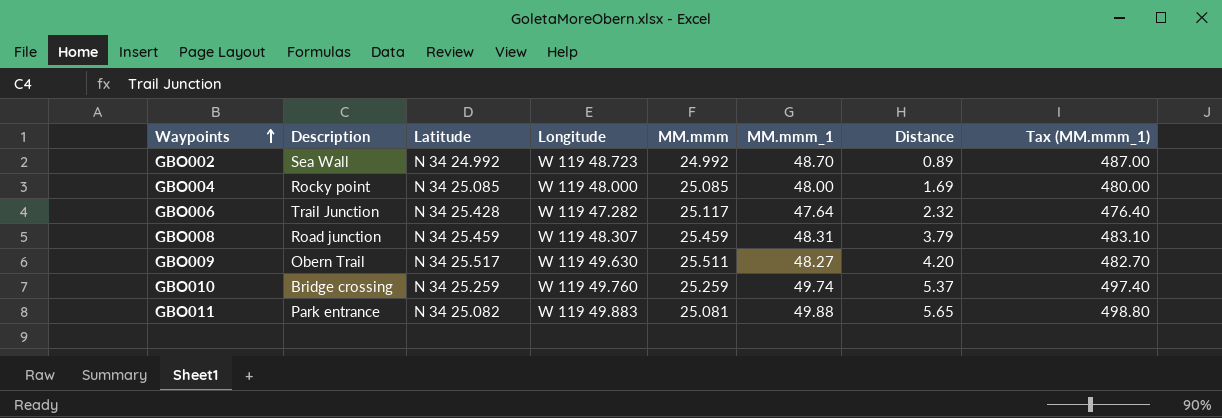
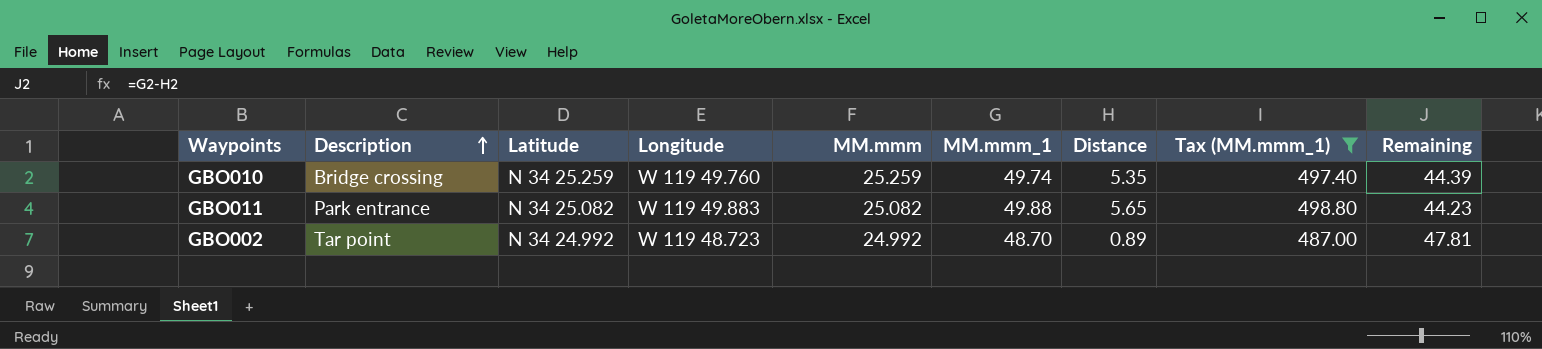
filter: none -> Tax (MM.mmm_1) >= 487.00
row order: Waypoints ascending -> Description ascending
column Remaining | formula: none -> [MM.mmm_1] - [Distance]
GBO010 | Distance: 5.37 -> 5.35
GBO011 | MM.mmm: 25.081 -> 25.082
GBO002 | Description: Sea Wall -> Tar point

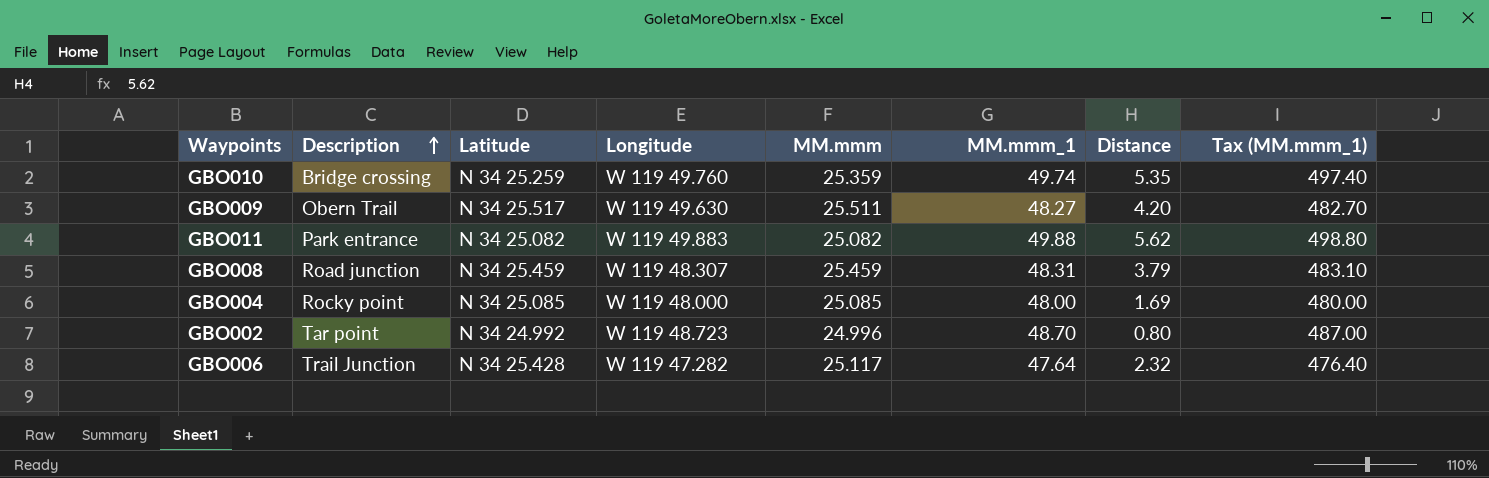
filter: Tax (MM.mmm_1) >= 487.00 -> none
column Remaining | formula: [MM.mmm_1] - [Distance] -> none
GBO010 | MM.mmm: 25.259 -> 25.359
GBO011 | Distance: 5.65 -> 5.62
GBO002 | MM.mmm: 24.992 -> 24.996
GBO002 | Distance: 0.89 -> 0.80

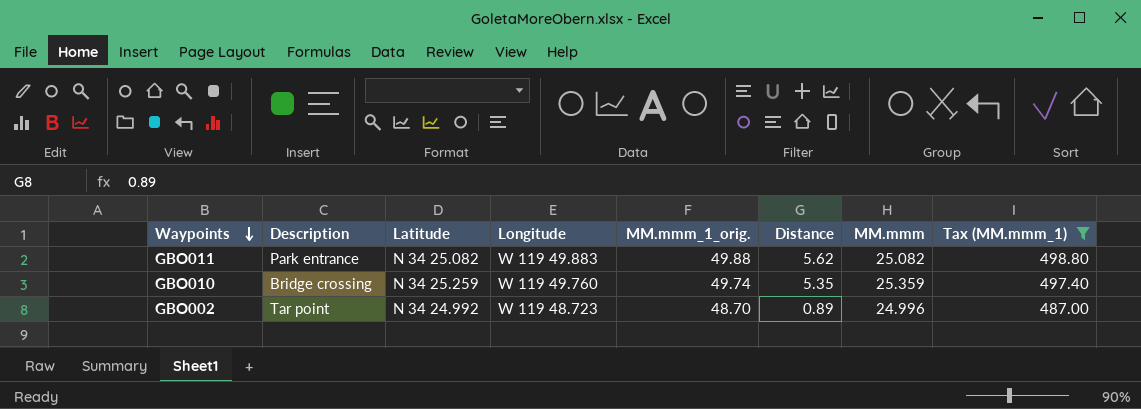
filter: none -> Tax (MM.mmm_1) >= 487.00
row order: Description ascending -> Waypoints descending
column name: MM.mmm_1 -> MM.mmm_1_orig.
column MM.mmm | position: 5 -> 7
GBO002 | Distance: 0.80 -> 0.89

